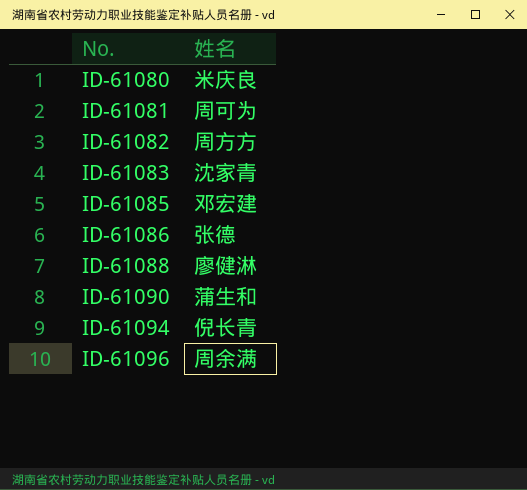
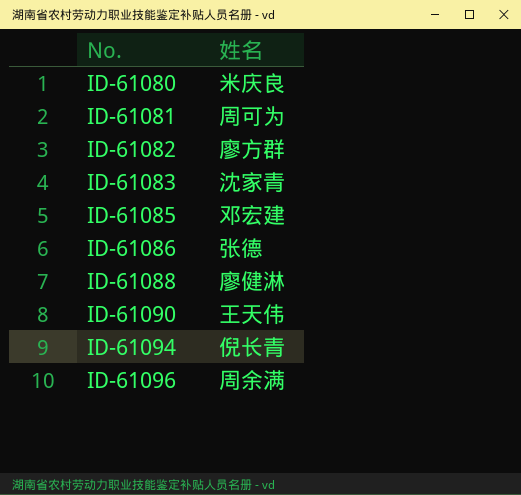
ID-61082 | 姓名: 周方方 -> 廖方群
ID-61090 | 姓名: 蒲生和 -> 王天伟

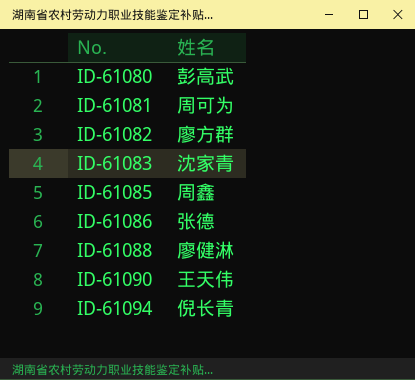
row ID-61096: 周余满 -> none
ID-61080 | 姓名: 米庆良 -> 彭高武
ID-61085 | 姓名: 邓宏建 -> 周鑫

